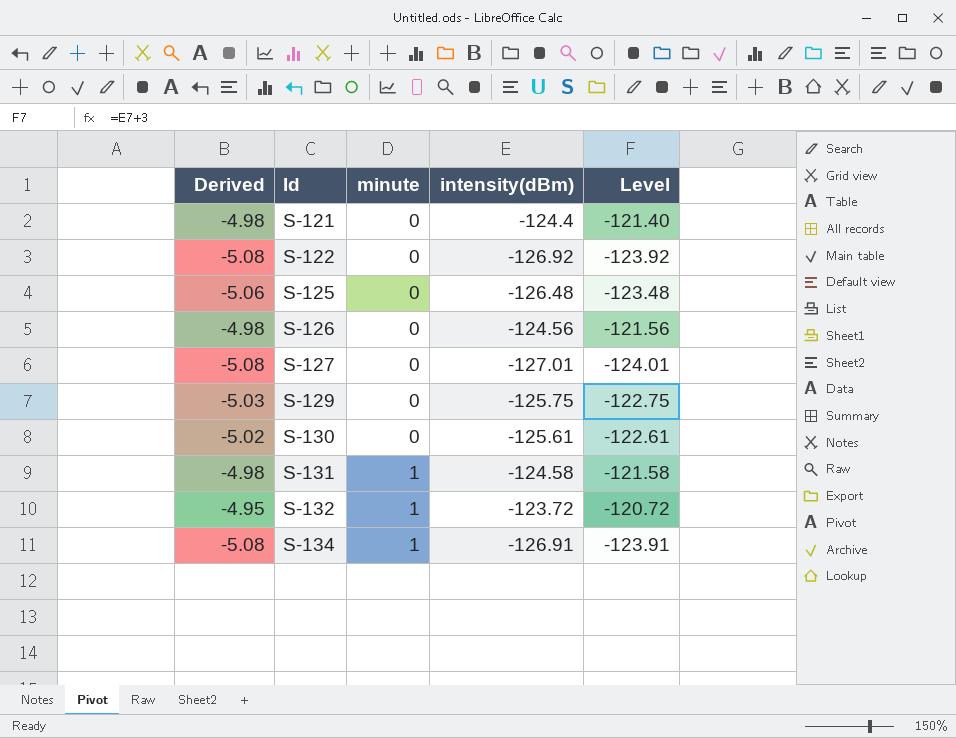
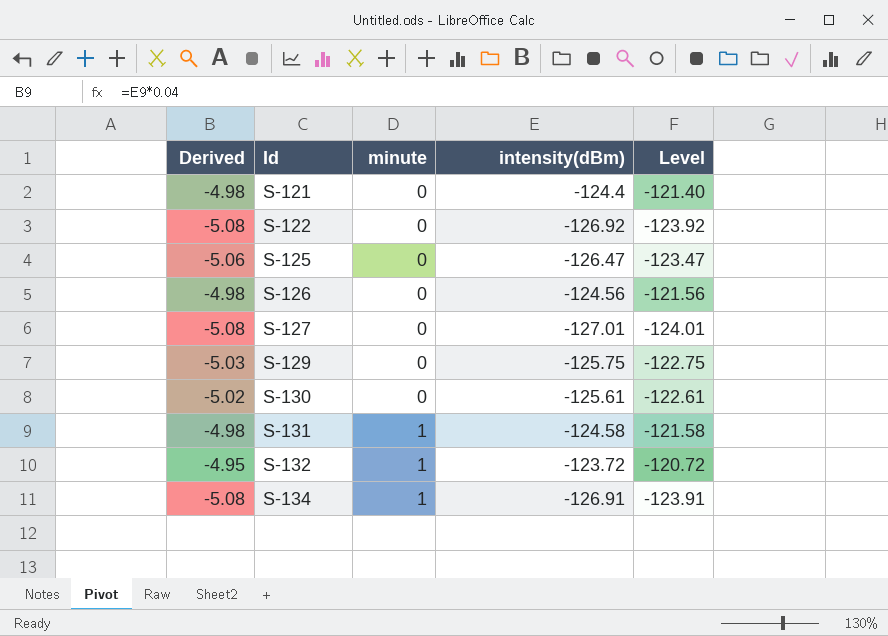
S-125 | intensity(dBm): -126.48 -> -126.47
S-125 | Level: -123.48 -> -123.47

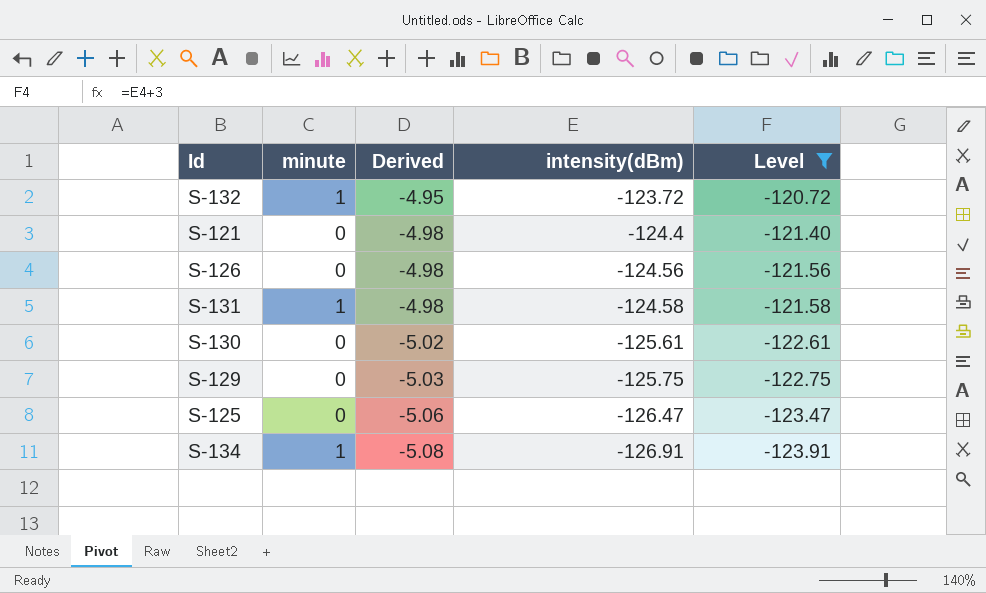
filter: none -> Level >= -123.91
row order: Id ascending -> Derived descending
column Derived | position: 1 -> 3

